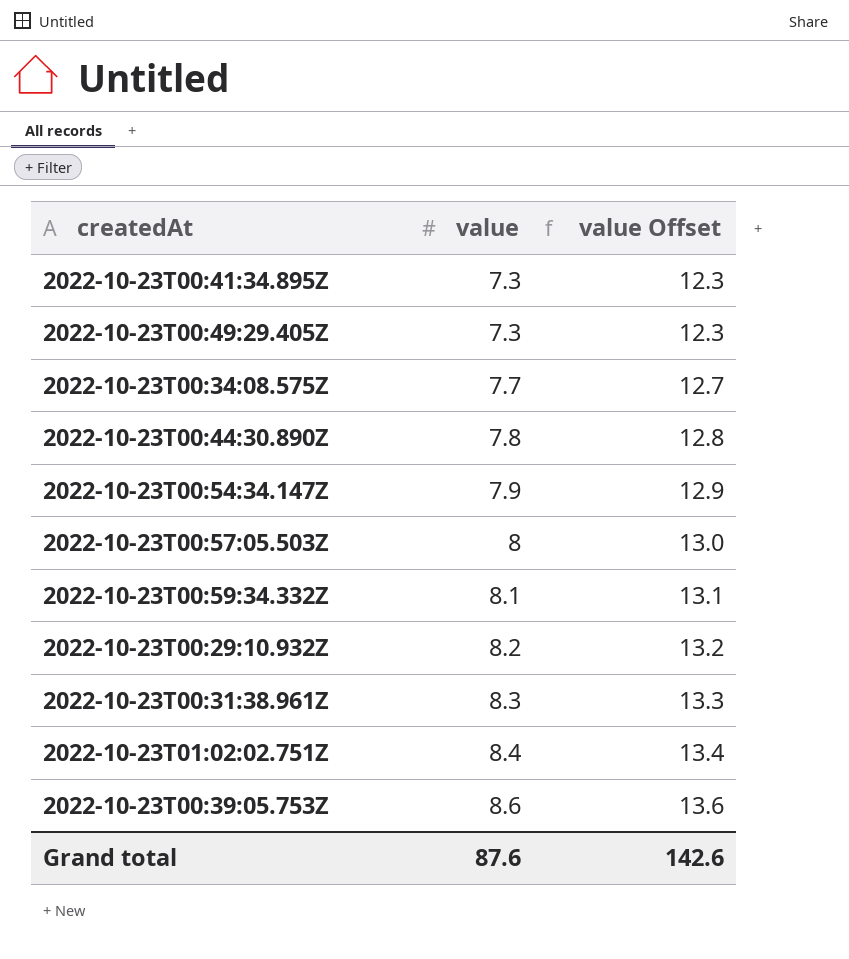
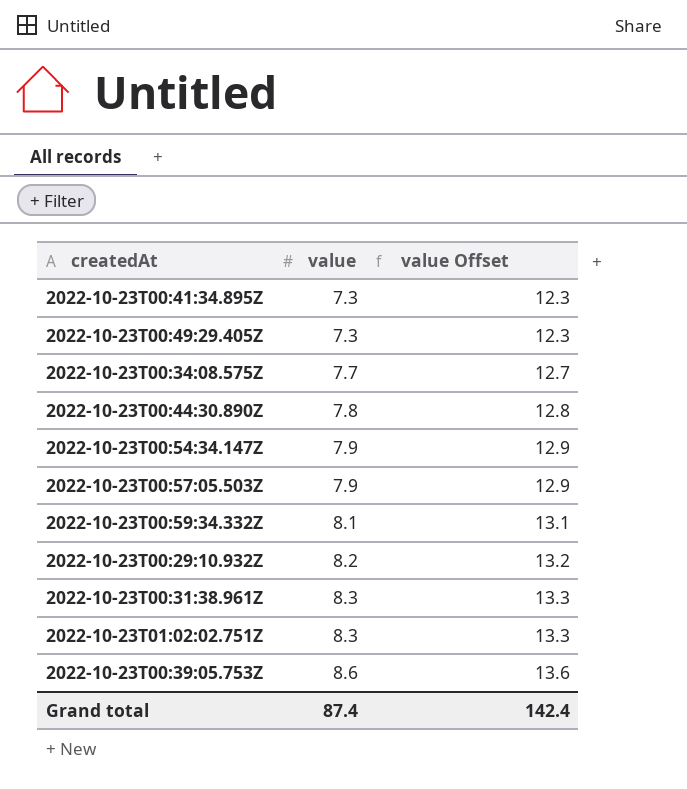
2022-10-23T00:57:05.503Z | value: 8 -> 7.9
2022-10-23T00:57:05.503Z | value Offset: 13.0 -> 12.9
2022-10-23T01:02:02.751Z | value: 8.4 -> 8.3
2022-10-23T01:02:02.751Z | value Offset: 13.4 -> 13.3
Grand total | value: 87.6 -> 87.4
Grand total | value Offset: 142.6 -> 142.4

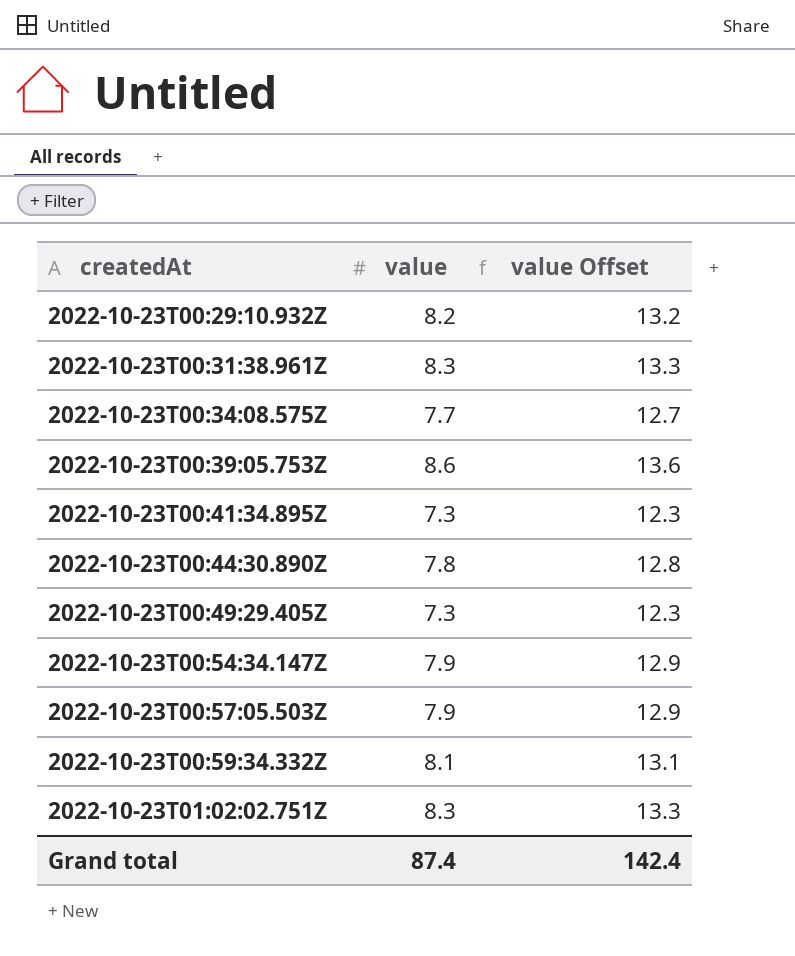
row order: value ascending -> createdAt ascending

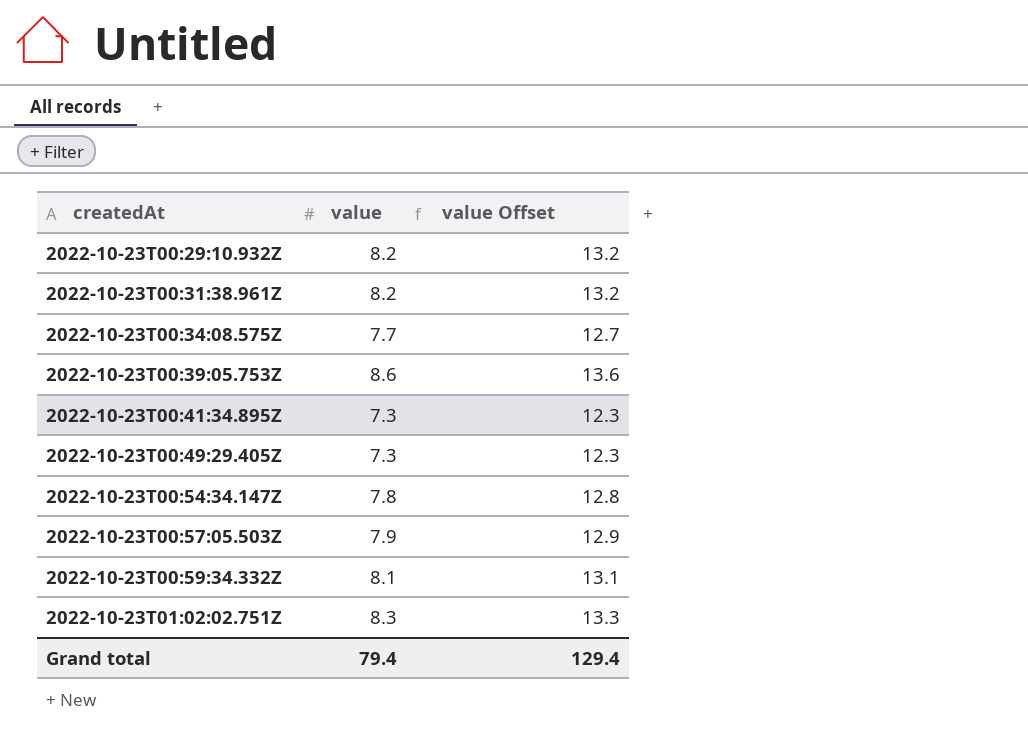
row 2022-10-23T00:44:30.890Z: 7.8 | 12.8 -> none
2022-10-23T00:31:38.961Z | value: 8.3 -> 8.2
2022-10-23T00:31:38.961Z | value Offset: 13.3 -> 13.2
2022-10-23T00:54:34.147Z | value: 7.9 -> 7.8
2022-10-23T00:54:34.147Z | value Offset: 12.9 -> 12.8
Grand total | value: 87.4 -> 79.4
Grand total | value Offset: 142.4 -> 129.4

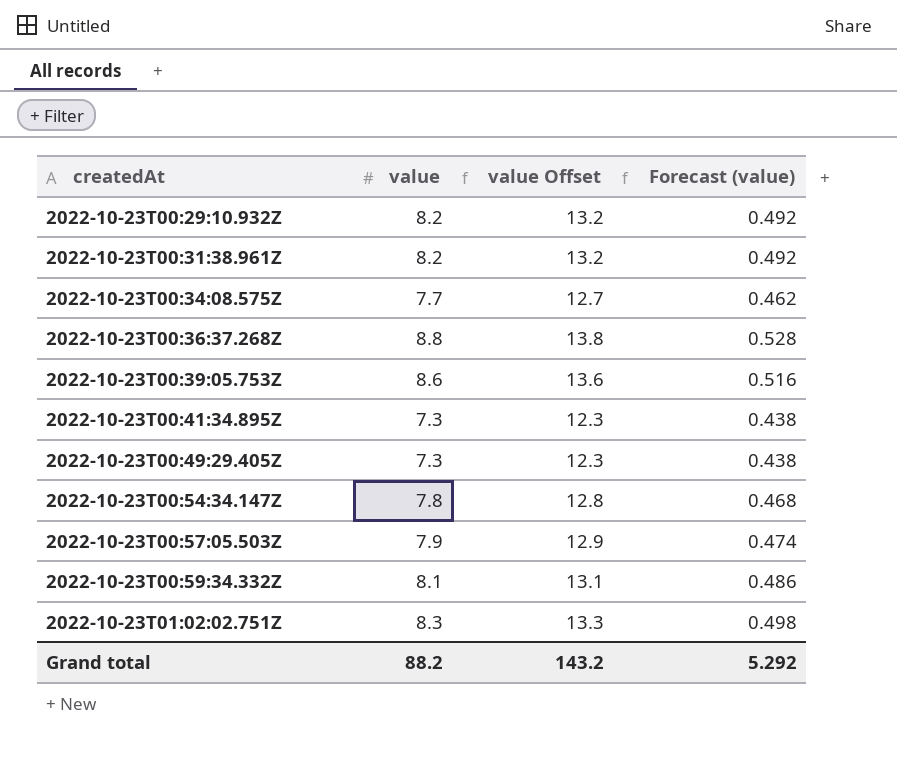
column Forecast (value) | formula: none -> [value] * 0.06
row 2022-10-23T00:36:37.268Z: none -> 8.8 | 13.8 | 0.528
Grand total | value: 79.4 -> 88.2
Grand total | value Offset: 129.4 -> 143.2

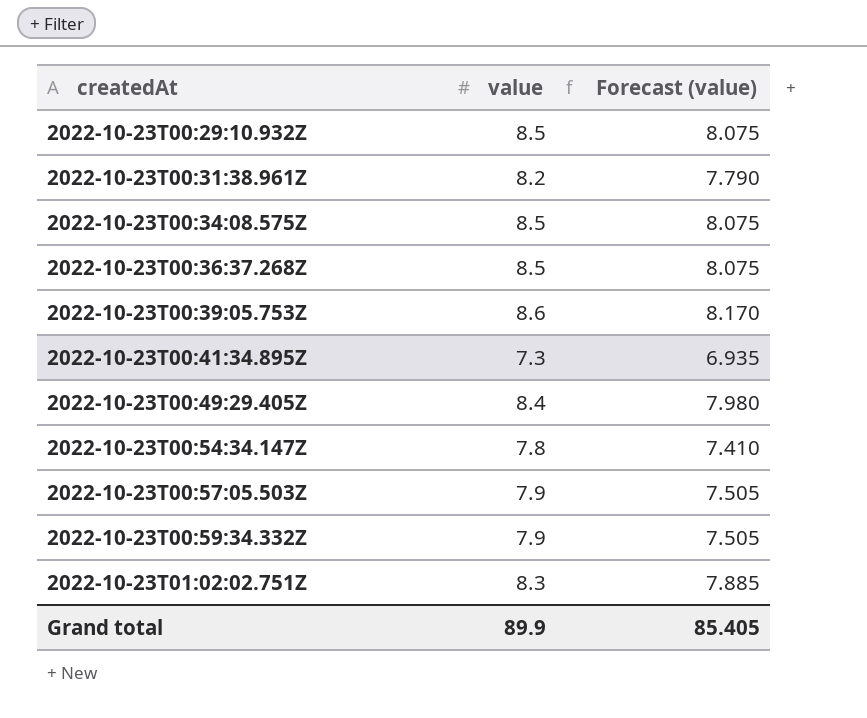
column value Offset | formula: [value] + 5 -> none
column Forecast (value) | formula: [value] * 0.06 -> [value] * 0.95
2022-10-23T00:29:10.932Z | value: 8.2 -> 8.5
2022-10-23T00:34:08.575Z | value: 7.7 -> 8.5
2022-10-23T00:36:37.268Z | value: 8.8 -> 8.5
2022-10-23T00:49:29.405Z | value: 7.3 -> 8.4
2022-10-23T00:59:34.332Z | value: 8.1 -> 7.9
Grand total | value: 88.2 -> 89.9
Grand total | Forecast (value): 5.292 -> 85.405

